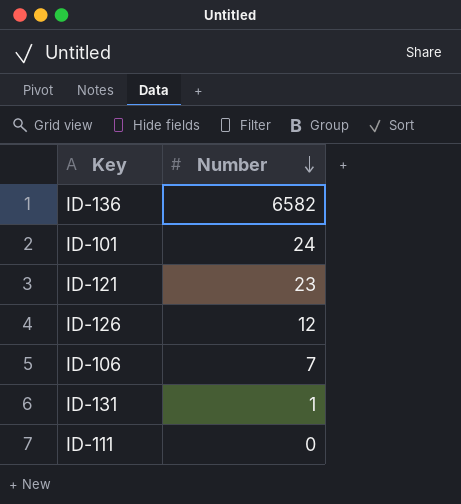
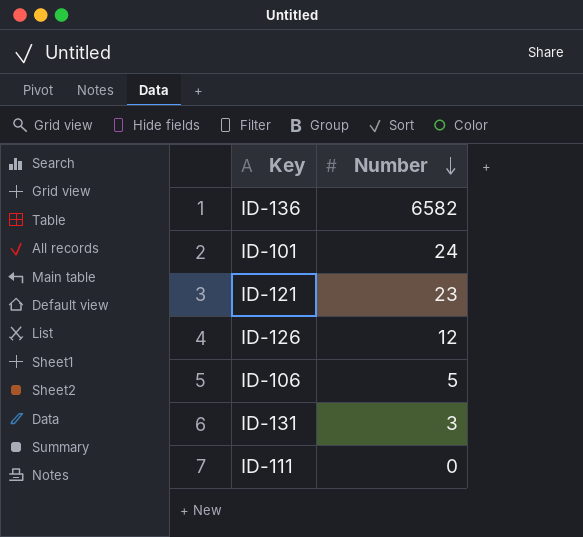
ID-106 | Number: 7 -> 5
ID-131 | Number: 1 -> 3

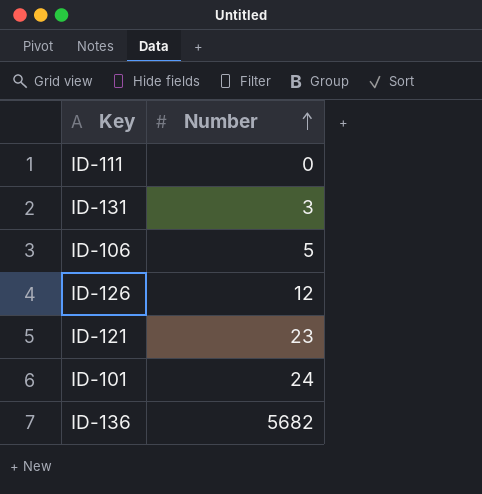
row order: Number descending -> Number ascending
ID-136 | Number: 6582 -> 5682

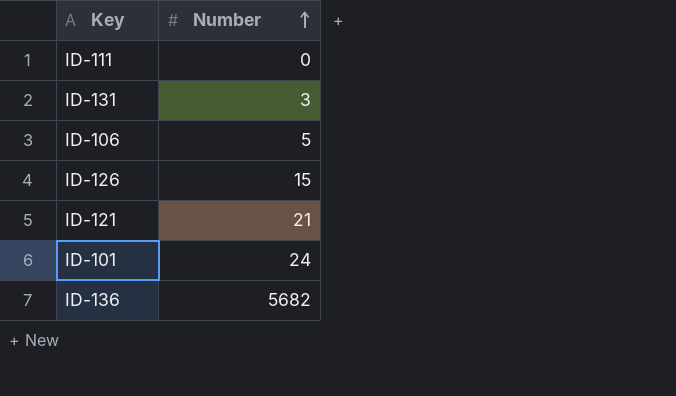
ID-126 | Number: 12 -> 15
ID-121 | Number: 23 -> 21

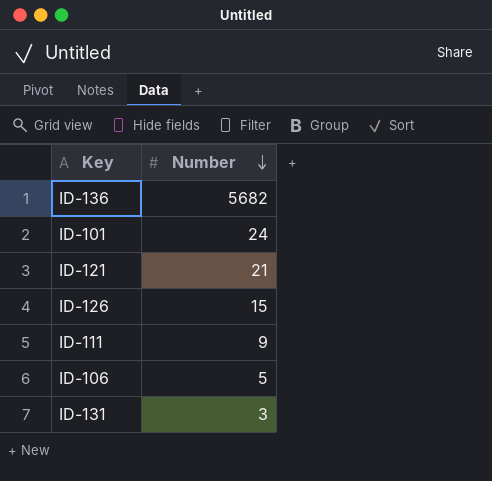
row order: Number ascending -> Number descending
ID-111 | Number: 0 -> 9

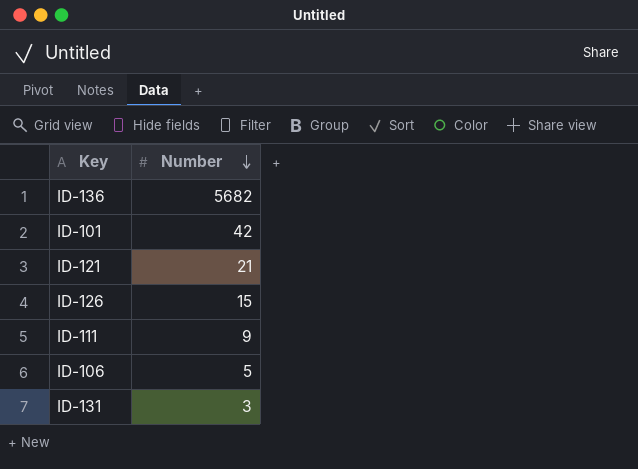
ID-101 | Number: 24 -> 42

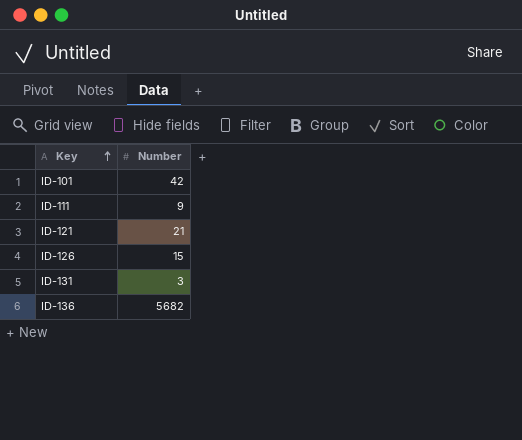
row order: Number descending -> Key ascending
row ID-106: 5 -> none

